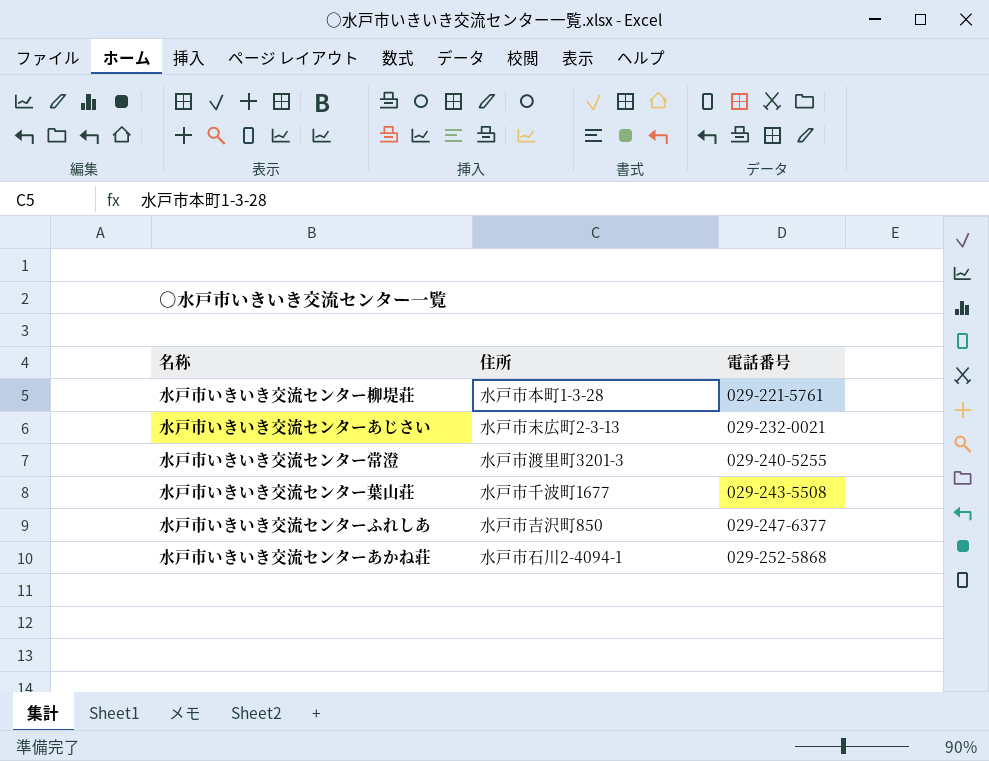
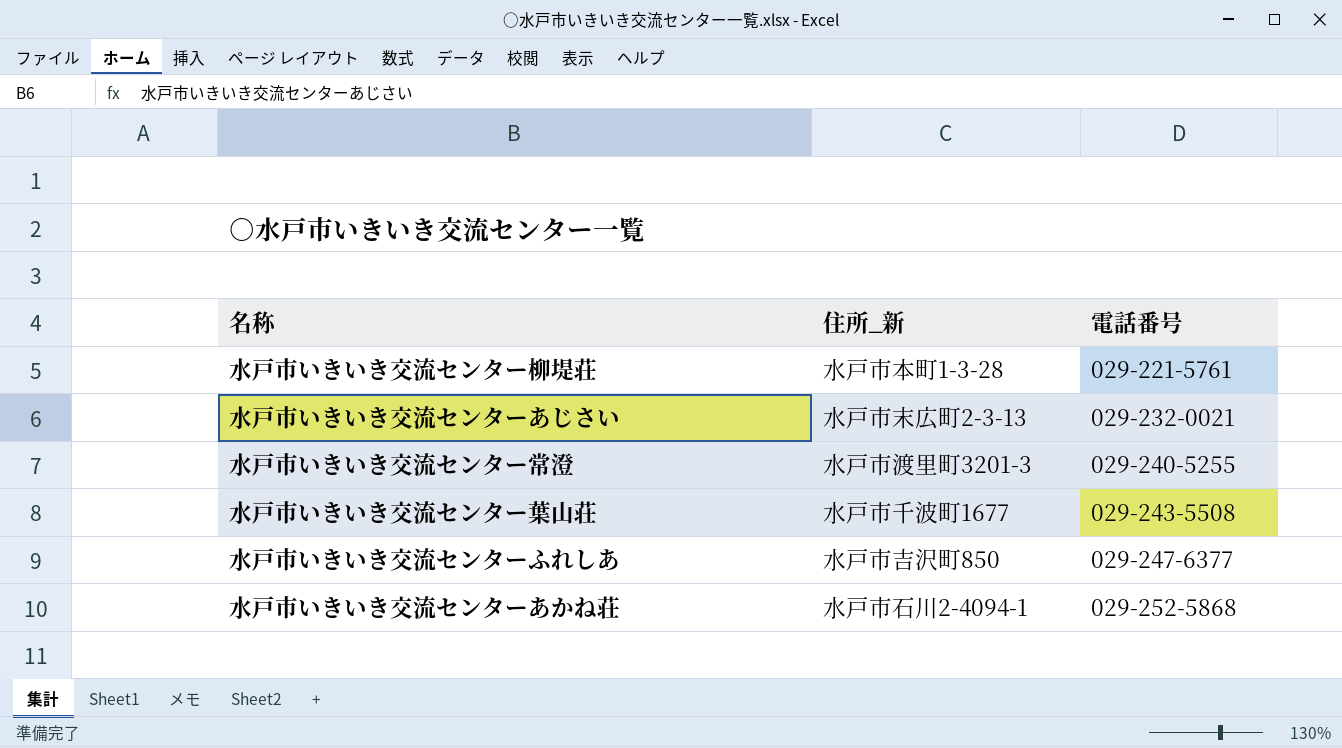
column name: 住所 -> 住所_新

